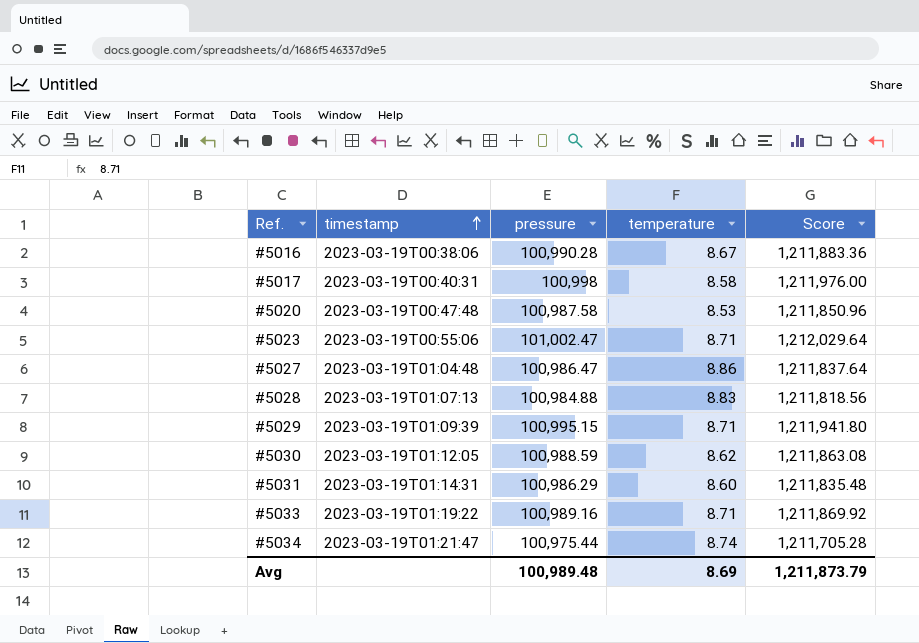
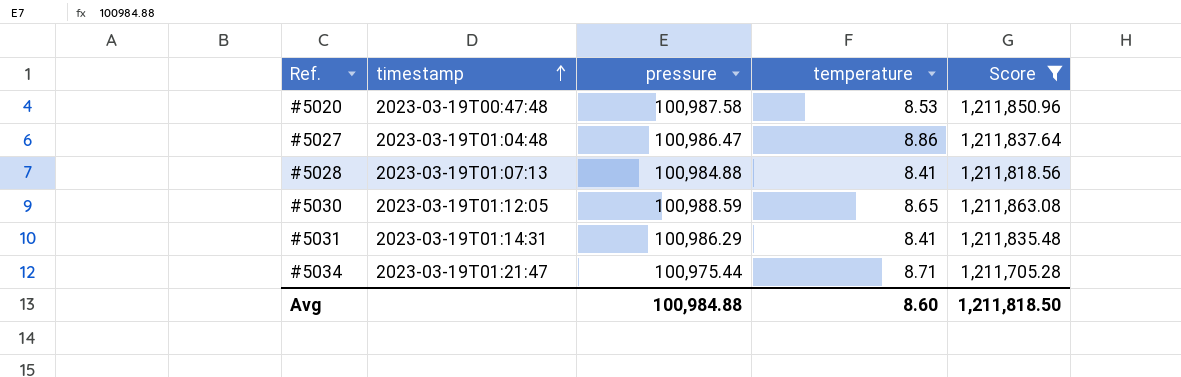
filter: none -> Score <= 1,211,863.08
#5028 | temperature: 8.83 -> 8.41
#5030 | temperature: 8.62 -> 8.65
#5031 | temperature: 8.60 -> 8.41
#5034 | temperature: 8.74 -> 8.71
Avg | pressure: 100,989.48 -> 100,984.88
Avg | temperature: 8.69 -> 8.60
Avg | Score: 1,211,873.79 -> 1,211,818.50

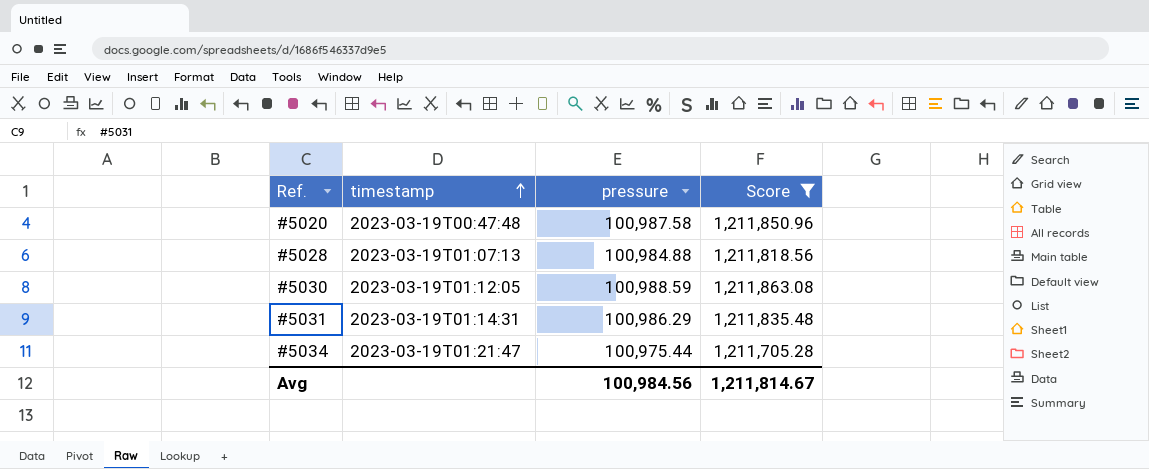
column temperature | position: 4 -> none
row #5027: 2023-03-19T01:04:48 | 100,986.47 | 8.86 | 1,211,837.64 -> none
Avg | pressure: 100,984.88 -> 100,984.56
Avg | Score: 1,211,818.50 -> 1,211,814.67

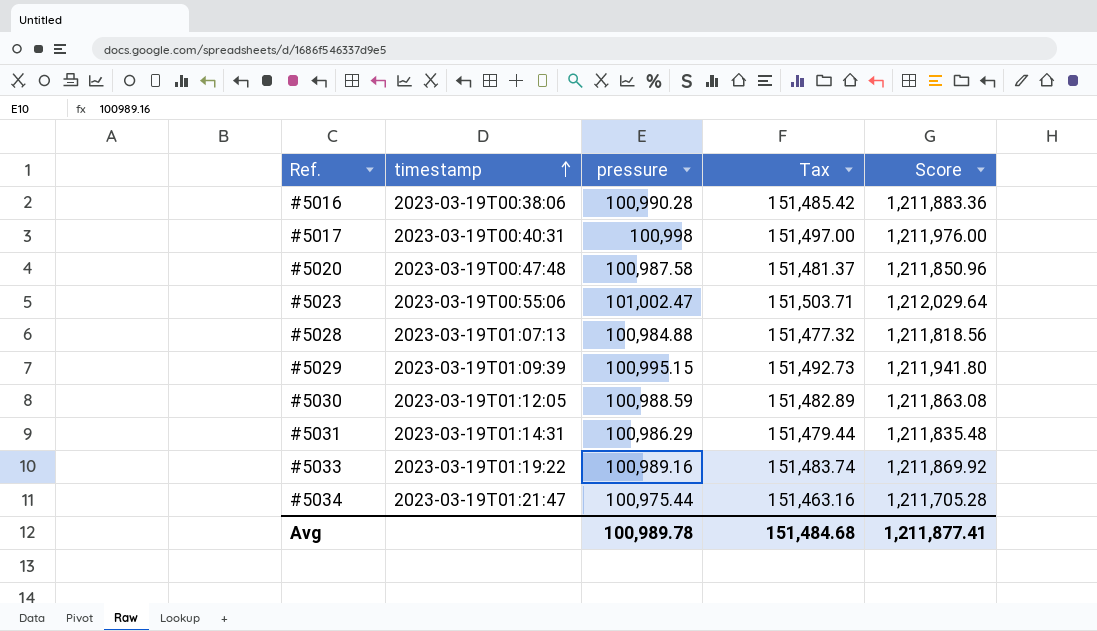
filter: Score <= 1,211,863.08 -> none
column Tax | formula: none -> [pressure] * 1.5
Avg | pressure: 100,984.56 -> 100,989.78
Avg | Score: 1,211,814.67 -> 1,211,877.41

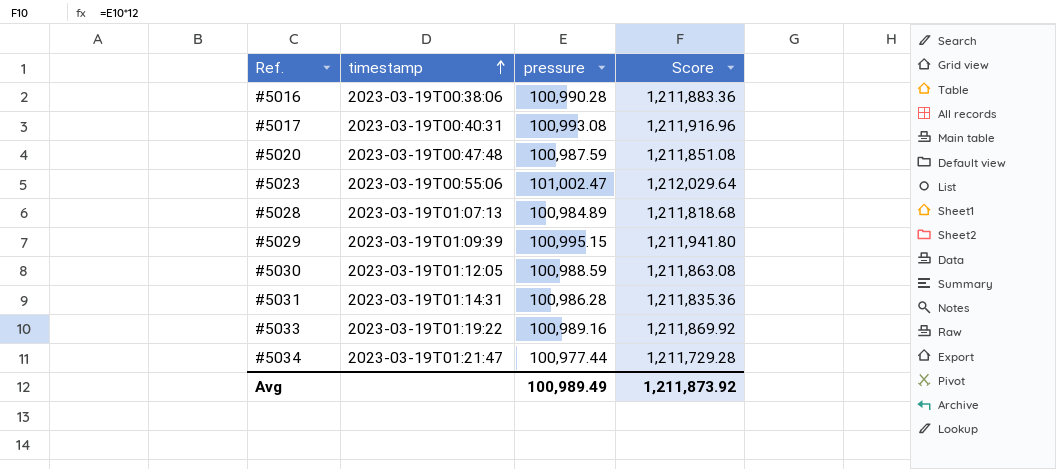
column Tax | formula: [pressure] * 1.5 -> none
#5017 | pressure: 100,998 -> 100,993.08
#5017 | Score: 1,211,976.00 -> 1,211,916.96
#5020 | pressure: 100,987.58 -> 100,987.59
#5020 | Score: 1,211,850.96 -> 1,211,851.08
#5028 | pressure: 100,984.88 -> 100,984.89
#5028 | Score: 1,211,818.56 -> 1,211,818.68
#5031 | pressure: 100,986.29 -> 100,986.28
#5031 | Score: 1,211,835.48 -> 1,211,835.36
#5034 | pressure: 100,975.44 -> 100,977.44
#5034 | Score: 1,211,705.28 -> 1,211,729.28
Avg | pressure: 100,989.78 -> 100,989.49
Avg | Score: 1,211,877.41 -> 1,211,873.92

